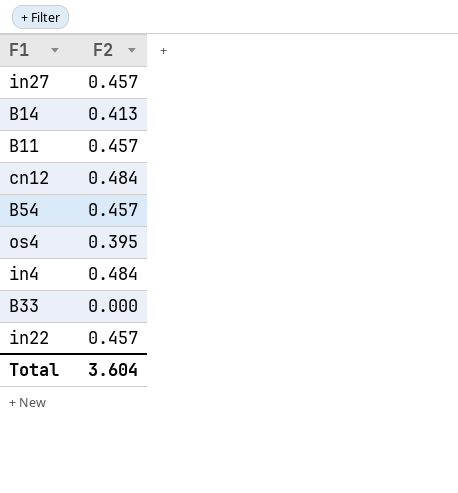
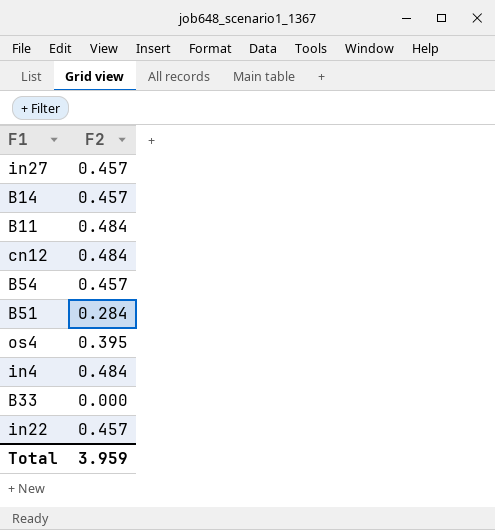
B14 | F2: 0.413 -> 0.457
B11 | F2: 0.457 -> 0.484
row B51: none -> 0.284
Total | F2: 3.604 -> 3.959

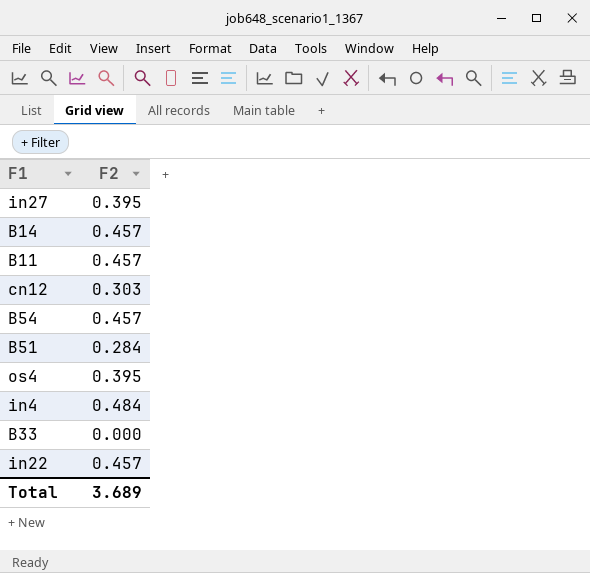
in27 | F2: 0.457 -> 0.395
B11 | F2: 0.484 -> 0.457
cn12 | F2: 0.484 -> 0.303
Total | F2: 3.959 -> 3.689

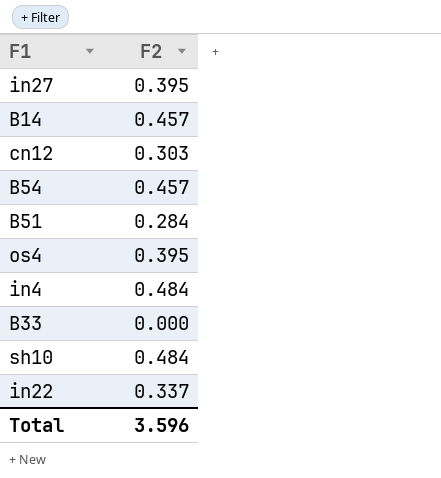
row B11: 0.457 -> none
row sh10: none -> 0.484
in22 | F2: 0.457 -> 0.337
Total | F2: 3.689 -> 3.596

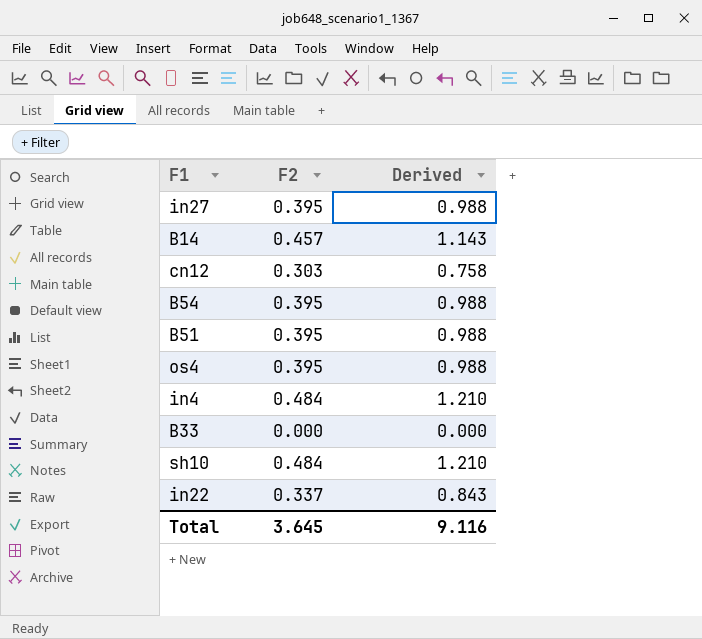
column Derived | formula: none -> [F2] * 2.5
B54 | F2: 0.457 -> 0.395
B51 | F2: 0.284 -> 0.395
Total | F2: 3.596 -> 3.645

